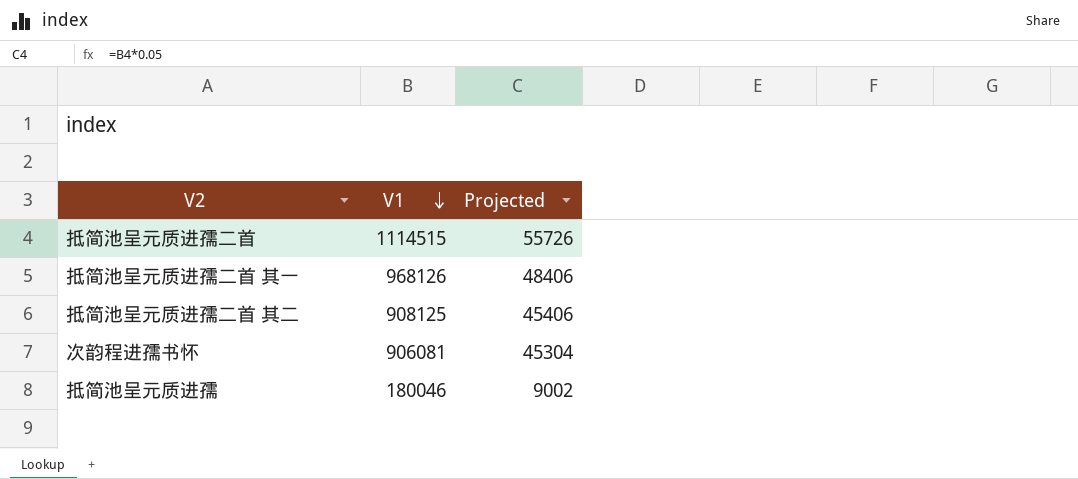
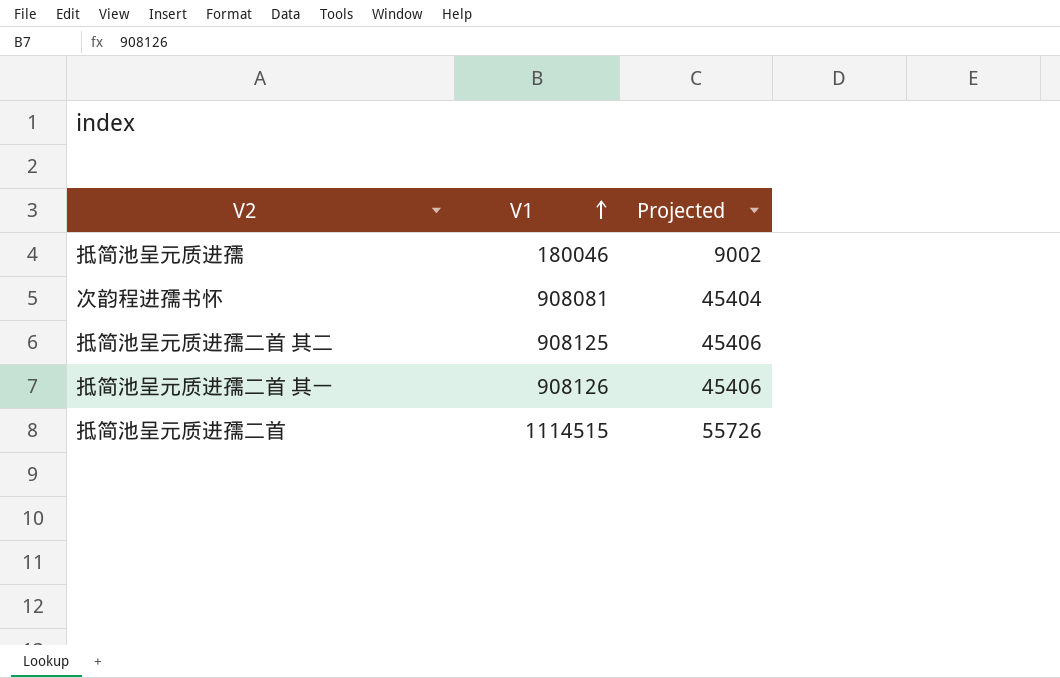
row order: V1 descending -> V1 ascending
次韵程进孺书怀 | V1: 906081 -> 908081
次韵程进孺书怀 | Projected: 45304 -> 45404
抵简池呈元质进孺二首 其一 | V1: 968126 -> 908126
抵简池呈元质进孺二首 其一 | Projected: 48406 -> 45406

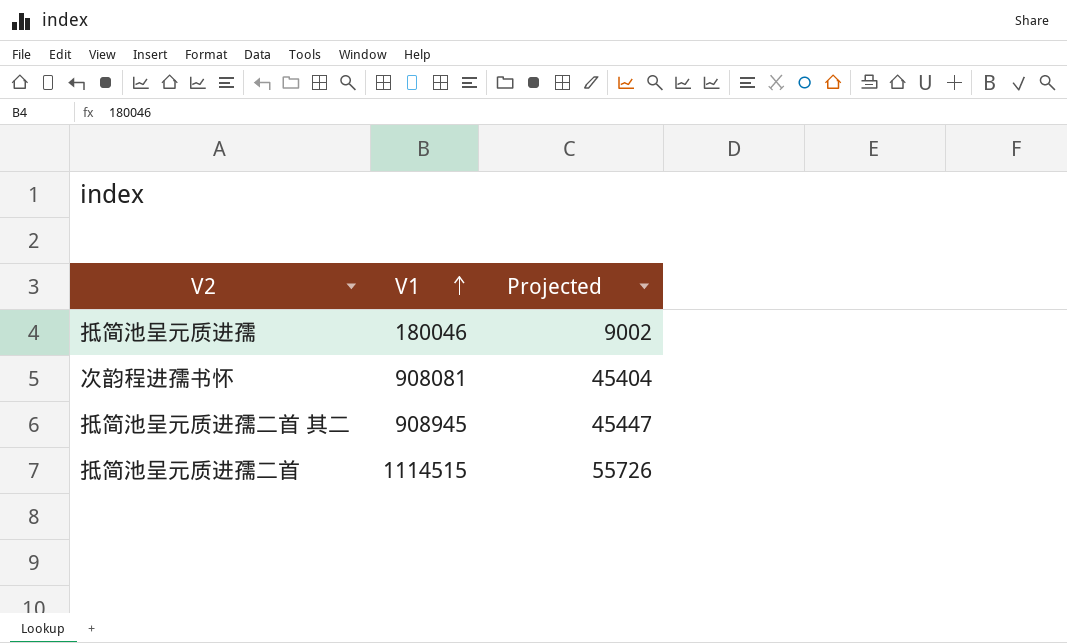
row 抵简池呈元质进孺二首 其一: 908126 | 45406 -> none
抵简池呈元质进孺二首 其二 | V1: 908125 -> 908945
抵简池呈元质进孺二首 其二 | Projected: 45406 -> 45447

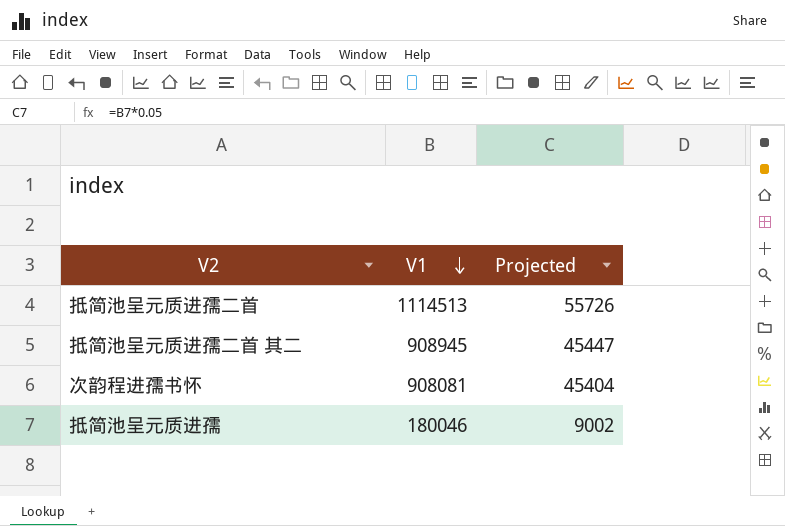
row order: V1 ascending -> V1 descending
抵简池呈元质进孺二首 | V1: 1114515 -> 1114513

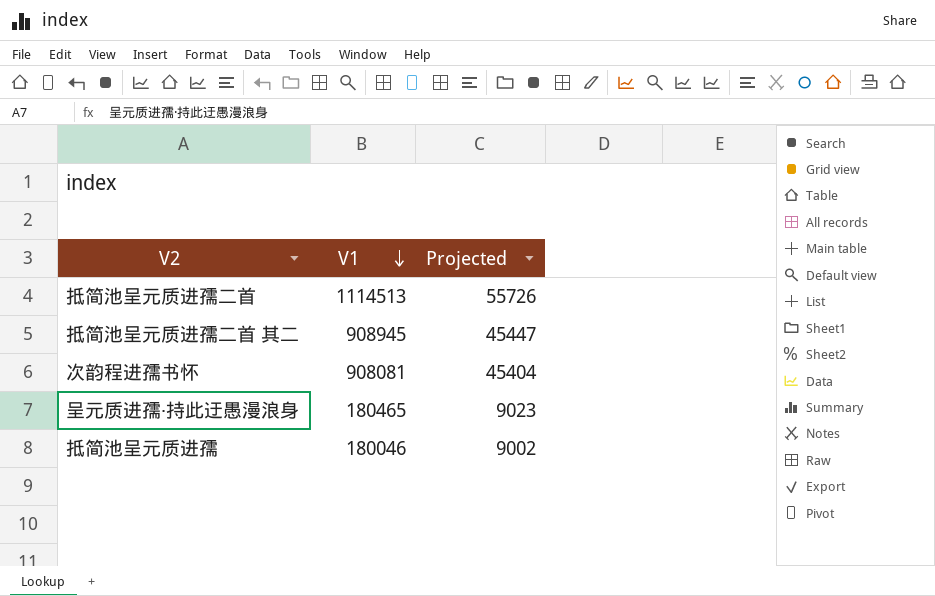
row 呈元质进孺·持此迂愚漫浪身: none -> 180465 | 9023

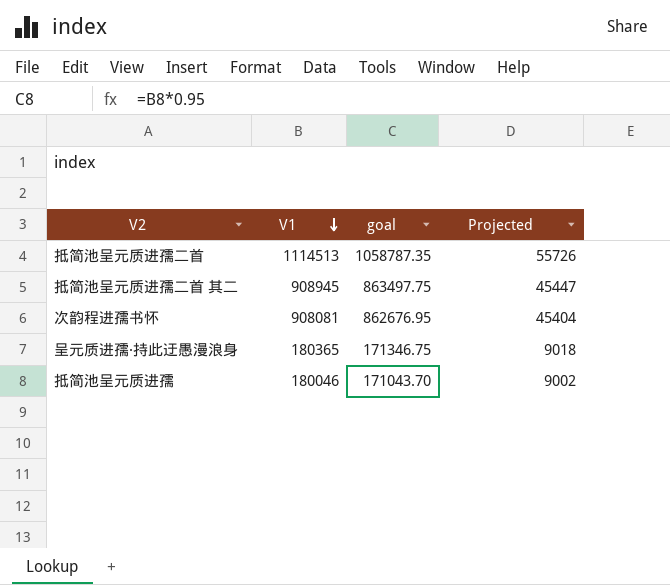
column goal | formula: none -> [V1] * 0.95
呈元质进孺·持此迂愚漫浪身 | V1: 180465 -> 180365
呈元质进孺·持此迂愚漫浪身 | Projected: 9023 -> 9018

